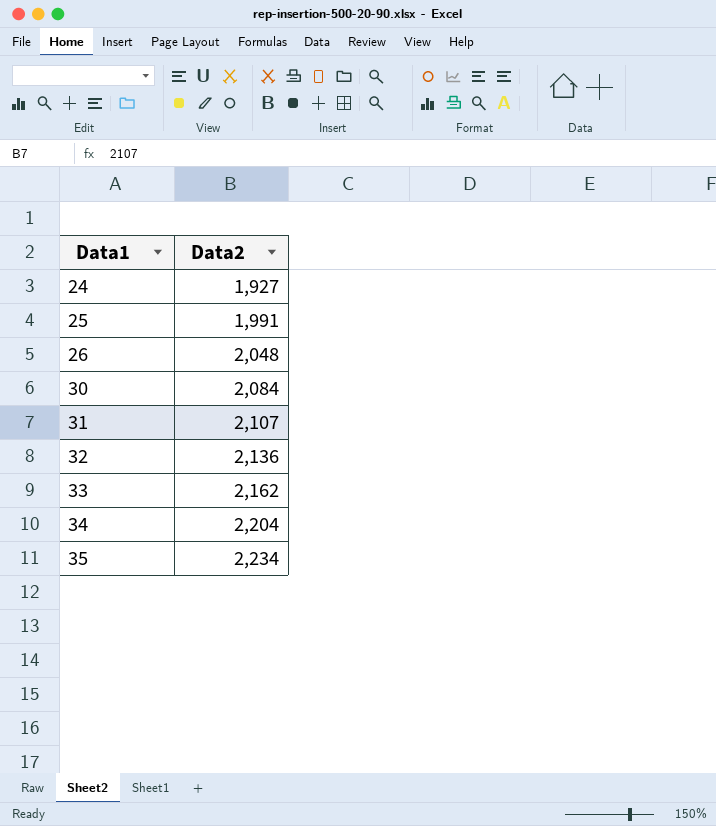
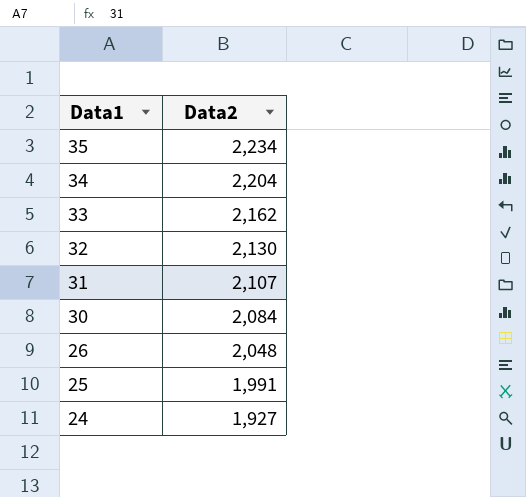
row order: Data1 ascending -> Data1 descending
32 | Data2: 2,136 -> 2,130

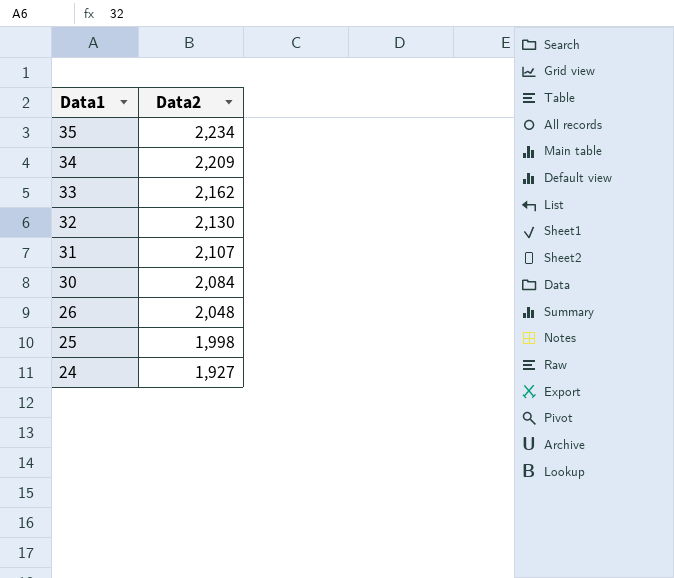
34 | Data2: 2,204 -> 2,209
25 | Data2: 1,991 -> 1,998

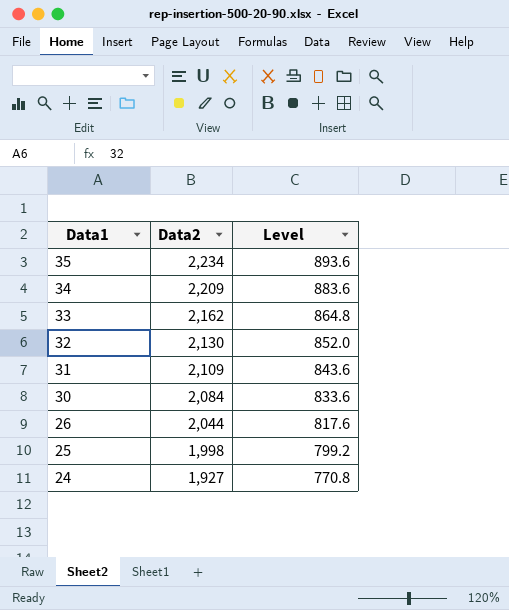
column Level | formula: none -> [Data2] * 0.4
31 | Data2: 2,107 -> 2,109
26 | Data2: 2,048 -> 2,044

